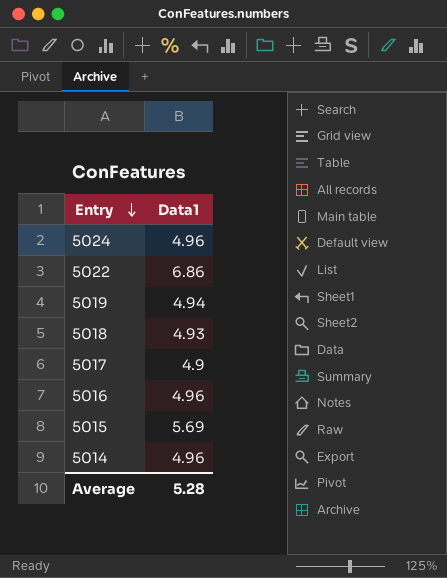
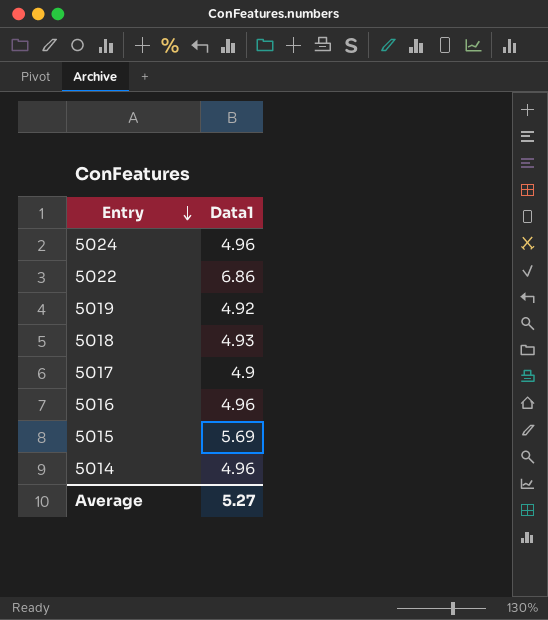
5019 | Data1: 4.94 -> 4.92
Average | Data1: 5.28 -> 5.27

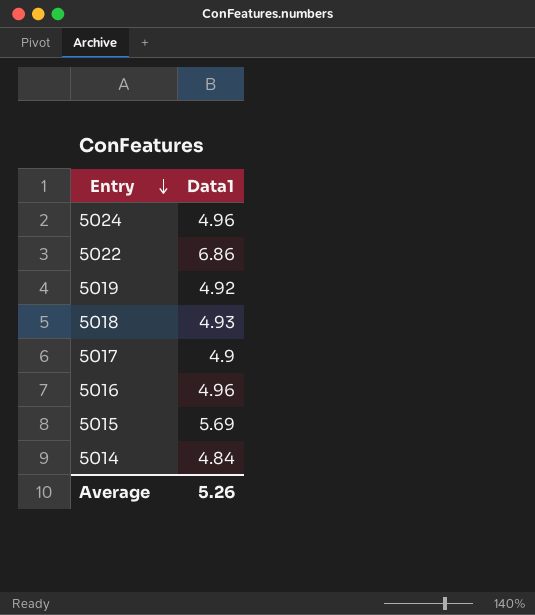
5014 | Data1: 4.96 -> 4.84
Average | Data1: 5.27 -> 5.26

